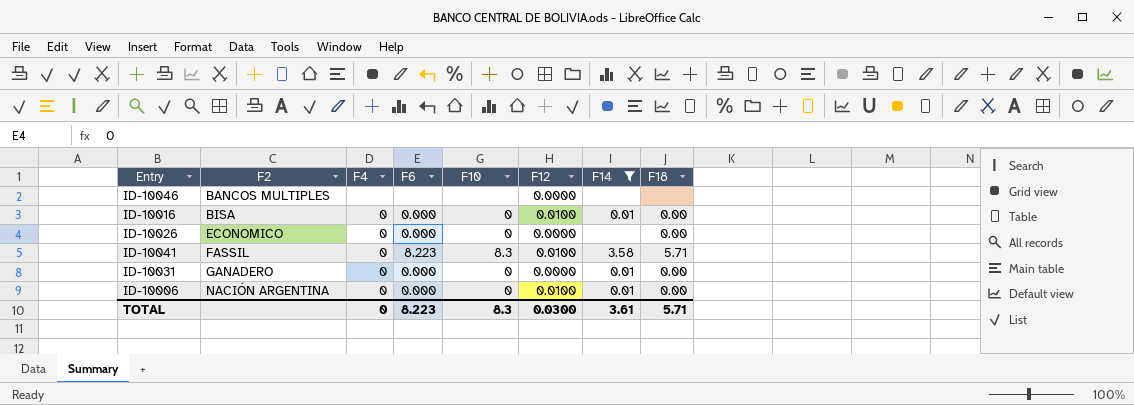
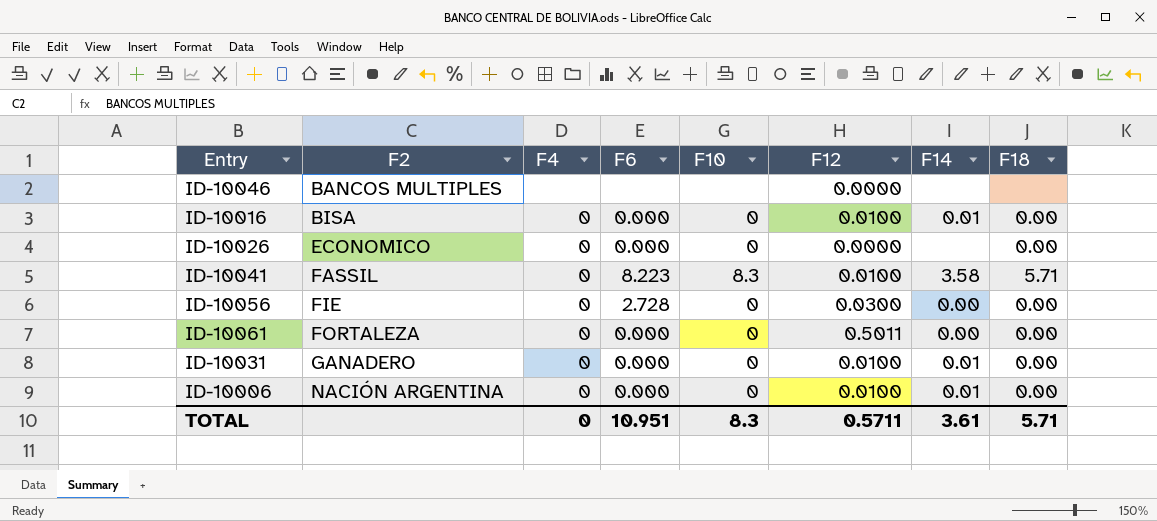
filter: F14 != 0.00 -> none
ID-10031 | F12: 0.0000 -> 0.0100
TOTAL | F6: 8.223 -> 10.951
TOTAL | F12: 0.0300 -> 0.5711

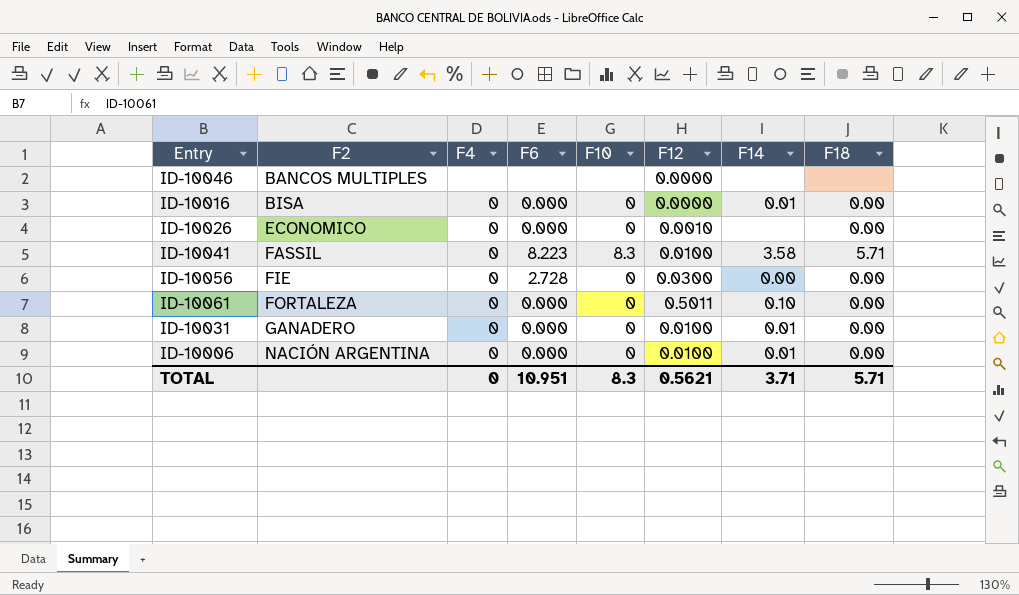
ID-10016 | F12: 0.0100 -> 0.0000
ID-10026 | F12: 0.0000 -> 0.0010
ID-10061 | F14: 0.00 -> 0.10
TOTAL | F12: 0.5711 -> 0.5621
TOTAL | F14: 3.61 -> 3.71

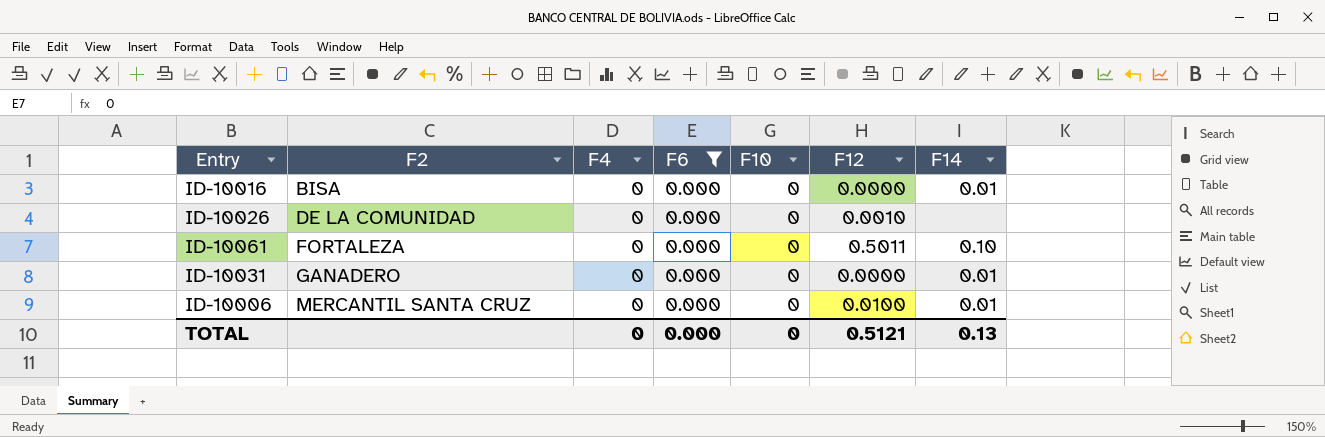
filter: none -> F6 = 0.000
column F18 | position: 8 -> none
ID-10026 | F2: ECONOMICO -> DE LA COMUNIDAD
ID-10031 | F12: 0.0100 -> 0.0000
ID-10006 | F2: NACIÓN ARGENTINA -> MERCANTIL SANTA CRUZ
TOTAL | F6: 10.951 -> 0.000
TOTAL | F10: 8.3 -> 0
TOTAL | F12: 0.5621 -> 0.5121
TOTAL | F14: 3.71 -> 0.13

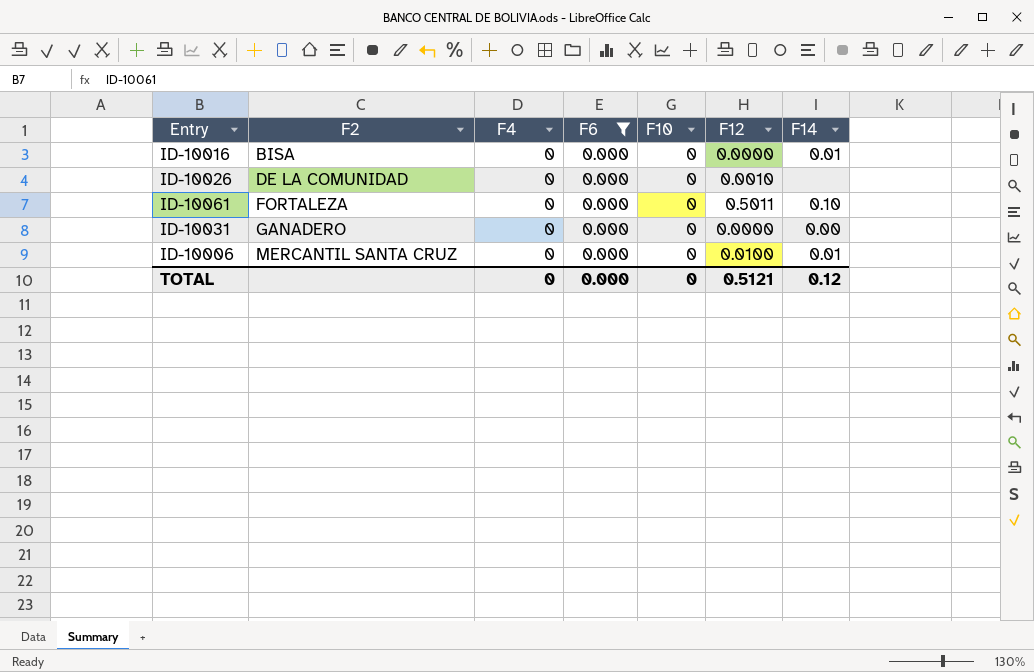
ID-10031 | F14: 0.01 -> 0.00
TOTAL | F14: 0.13 -> 0.12

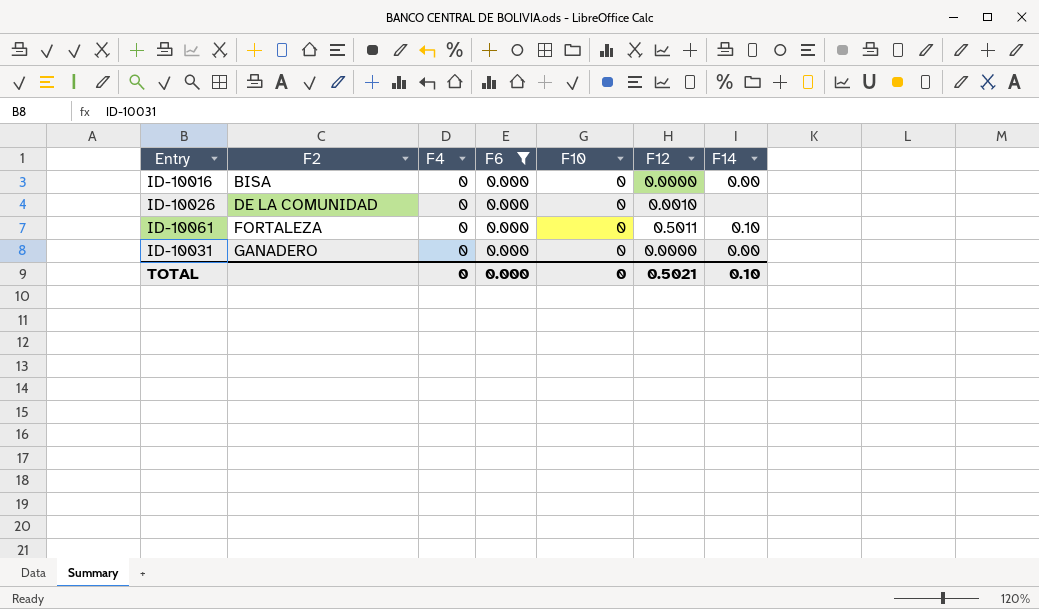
row ID-10006: MERCANTIL SANTA CRUZ | 0 | 0.000 | 0 | 0.0100 | 0.01 -> none
ID-10016 | F14: 0.01 -> 0.00
TOTAL | F12: 0.5121 -> 0.5021
TOTAL | F14: 0.12 -> 0.10

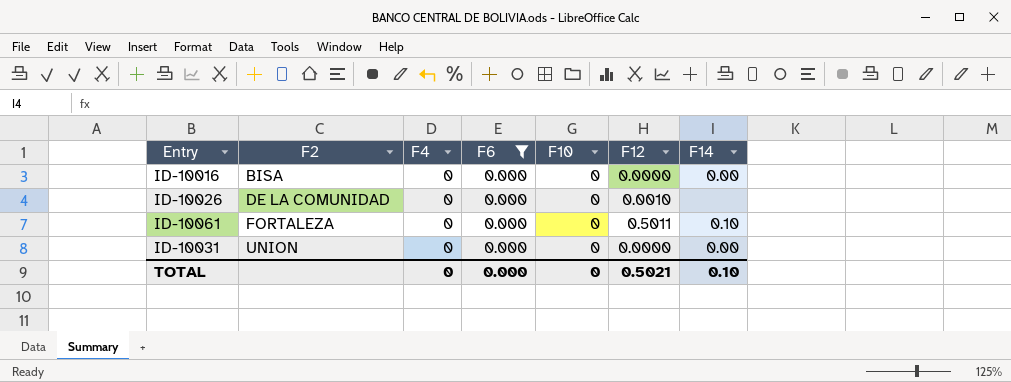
ID-10031 | F2: GANADERO -> UNION

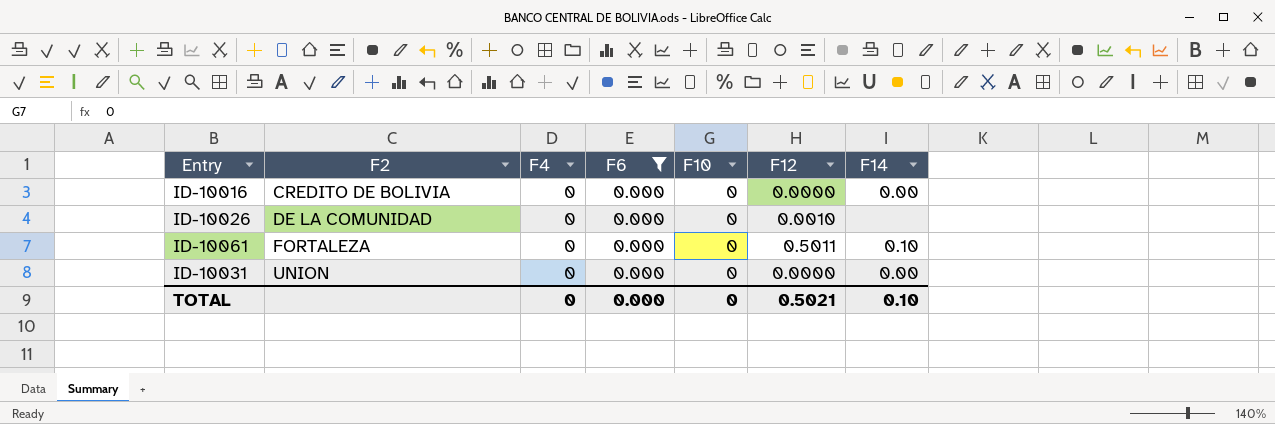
ID-10016 | F2: BISA -> CREDITO DE BOLIVIA

